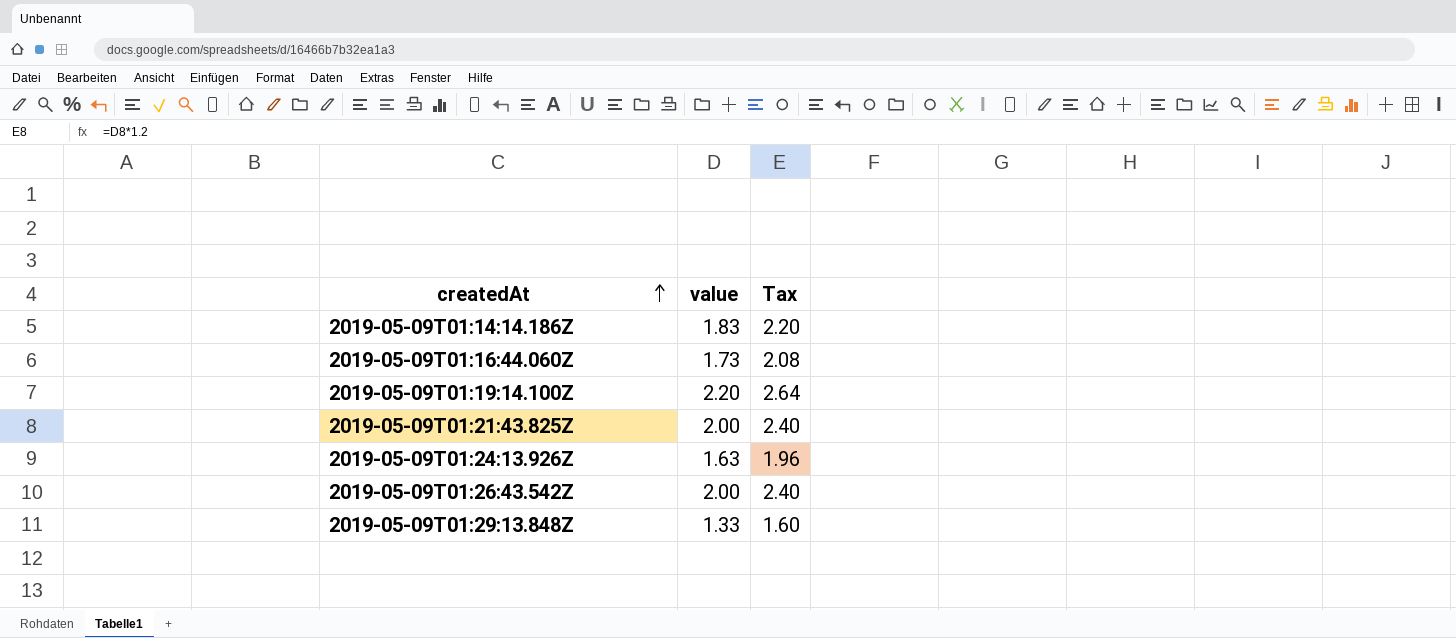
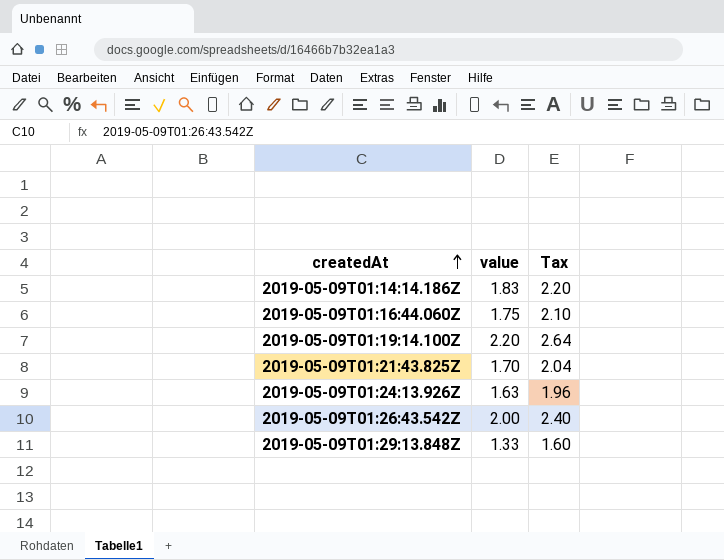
2019-05-09T01:16:44.060Z | value: 1.73 -> 1.75
2019-05-09T01:16:44.060Z | Tax: 2.08 -> 2.10
2019-05-09T01:21:43.825Z | value: 2.00 -> 1.70
2019-05-09T01:21:43.825Z | Tax: 2.40 -> 2.04

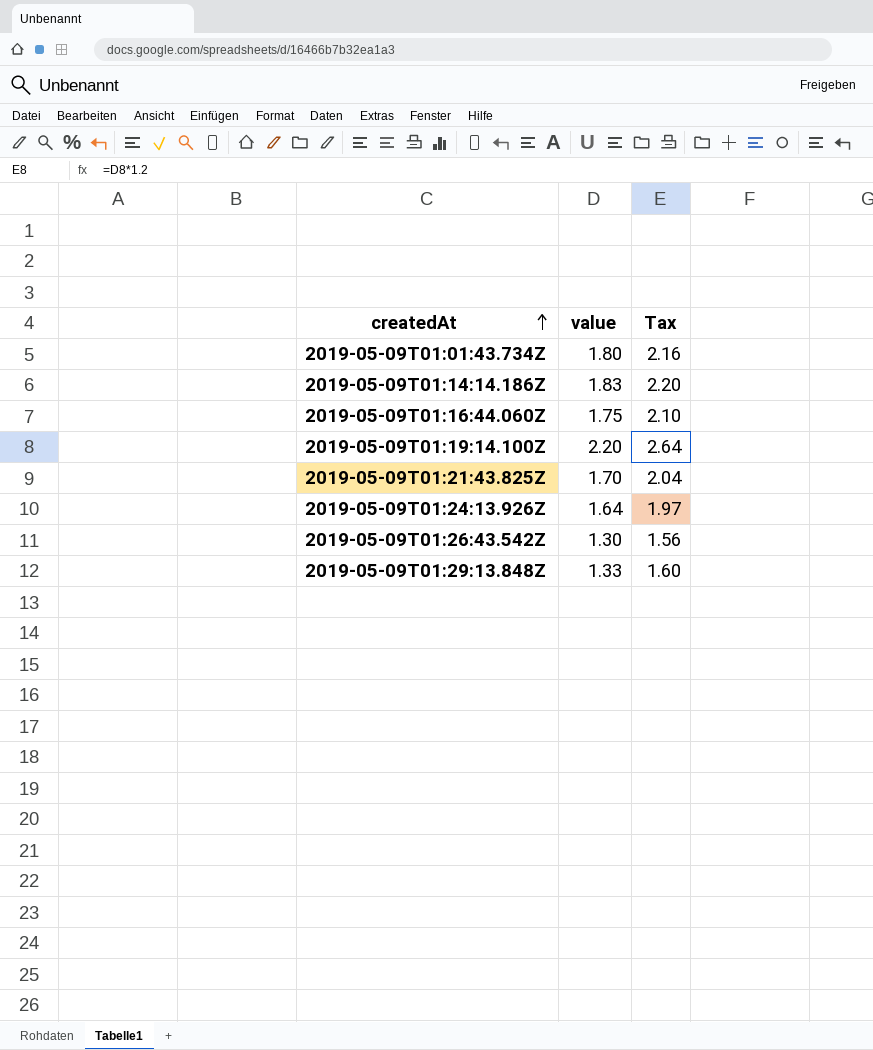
row 2019-05-09T01:01:43.734Z: none -> 1.80 | 2.16
2019-05-09T01:24:13.926Z | value: 1.63 -> 1.64
2019-05-09T01:24:13.926Z | Tax: 1.96 -> 1.97
2019-05-09T01:26:43.542Z | value: 2.00 -> 1.30
2019-05-09T01:26:43.542Z | Tax: 2.40 -> 1.56

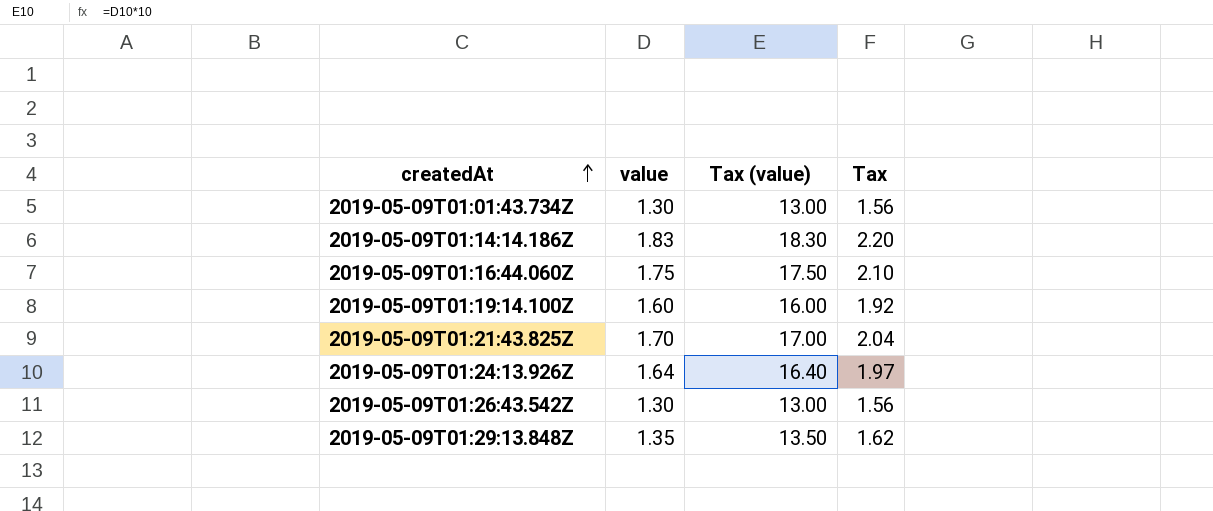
column Tax (value) | formula: none -> [value] * 10
2019-05-09T01:01:43.734Z | value: 1.80 -> 1.30
2019-05-09T01:01:43.734Z | Tax: 2.16 -> 1.56
2019-05-09T01:19:14.100Z | value: 2.20 -> 1.60
2019-05-09T01:19:14.100Z | Tax: 2.64 -> 1.92
2019-05-09T01:29:13.848Z | value: 1.33 -> 1.35
2019-05-09T01:29:13.848Z | Tax: 1.60 -> 1.62

